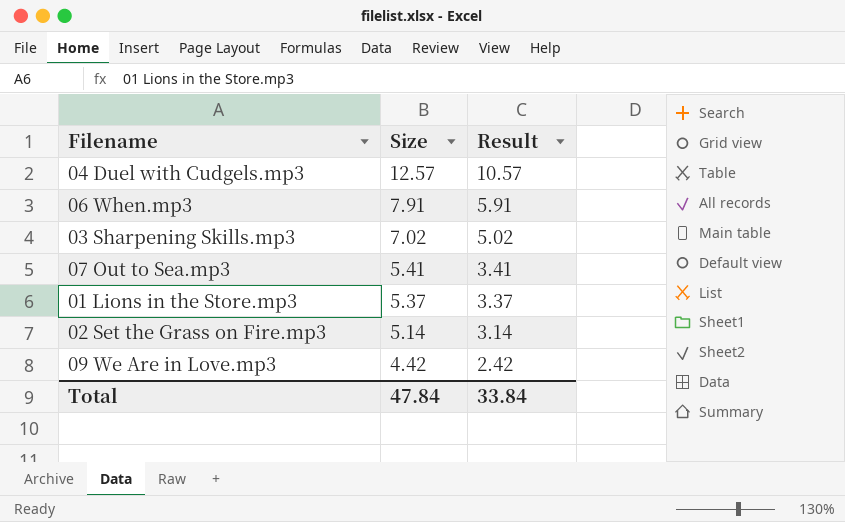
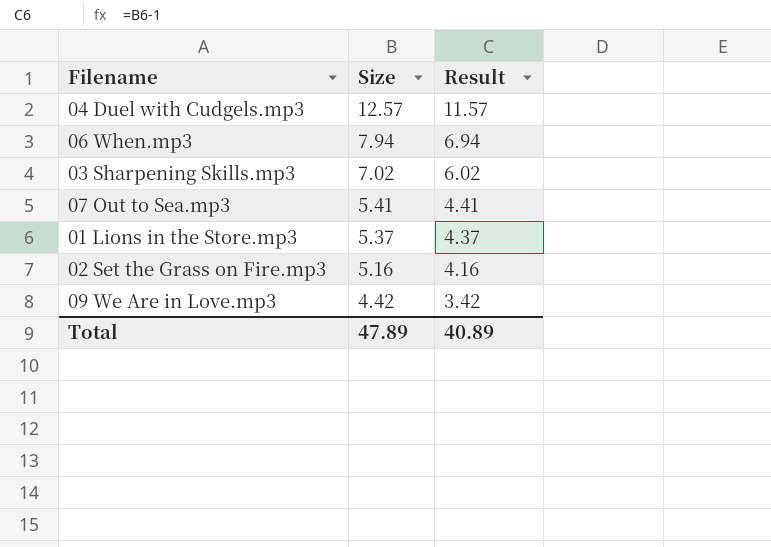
column Result | formula: [Size] - 2 -> [Size] - 1
06 When.mp3 | Size: 7.91 -> 7.94
02 Set the Grass on Fire.mp3 | Size: 5.14 -> 5.16
Total | Size: 47.84 -> 47.89
Total | Result: 33.84 -> 40.89

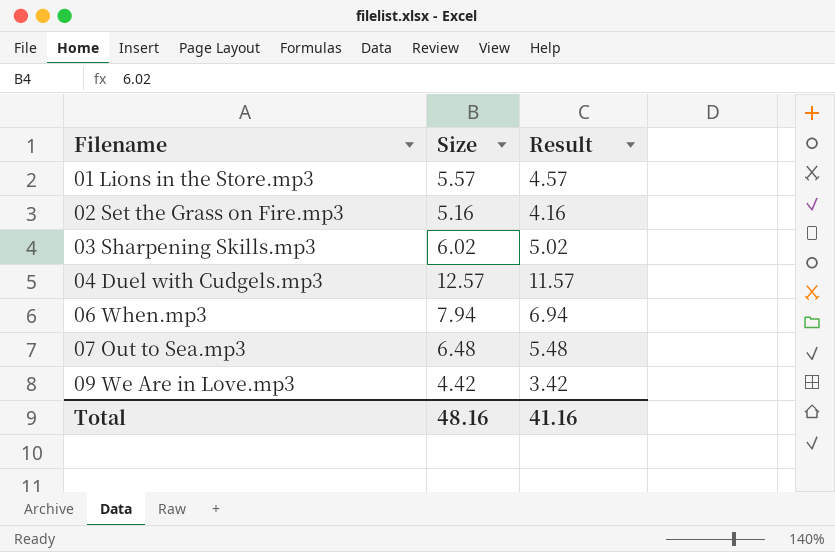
row order: Size descending -> Filename ascending
01 Lions in the Store.mp3 | Size: 5.37 -> 5.57
01 Lions in the Store.mp3 | Result: 4.37 -> 4.57
03 Sharpening Skills.mp3 | Size: 7.02 -> 6.02
03 Sharpening Skills.mp3 | Result: 6.02 -> 5.02
07 Out to Sea.mp3 | Size: 5.41 -> 6.48
07 Out to Sea.mp3 | Result: 4.41 -> 5.48
Total | Size: 47.89 -> 48.16
Total | Result: 40.89 -> 41.16

